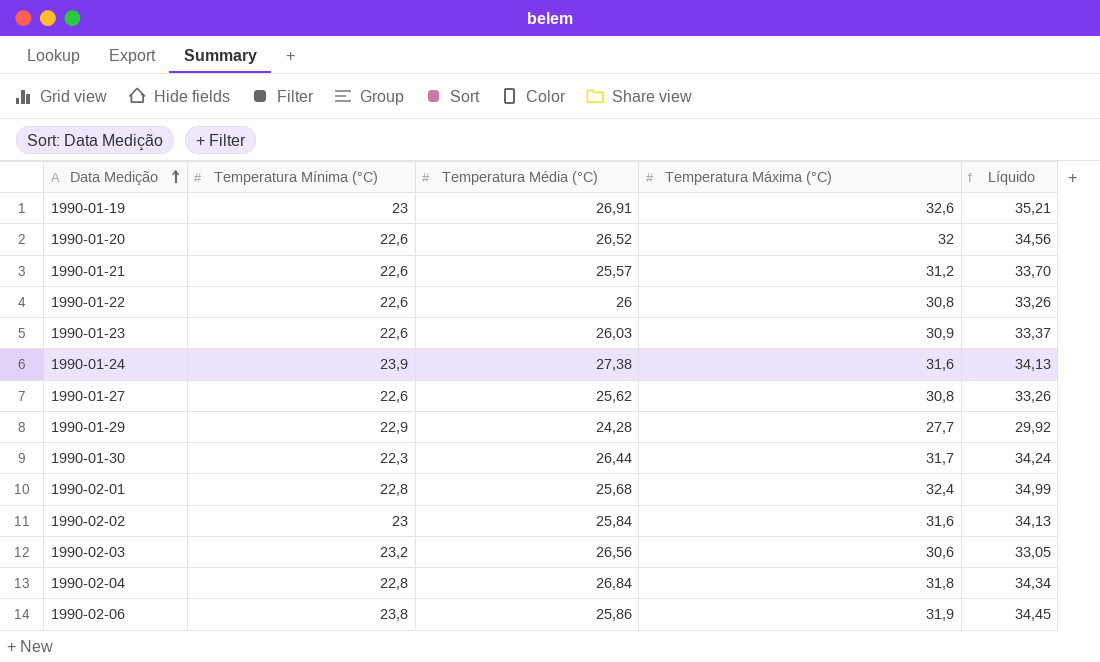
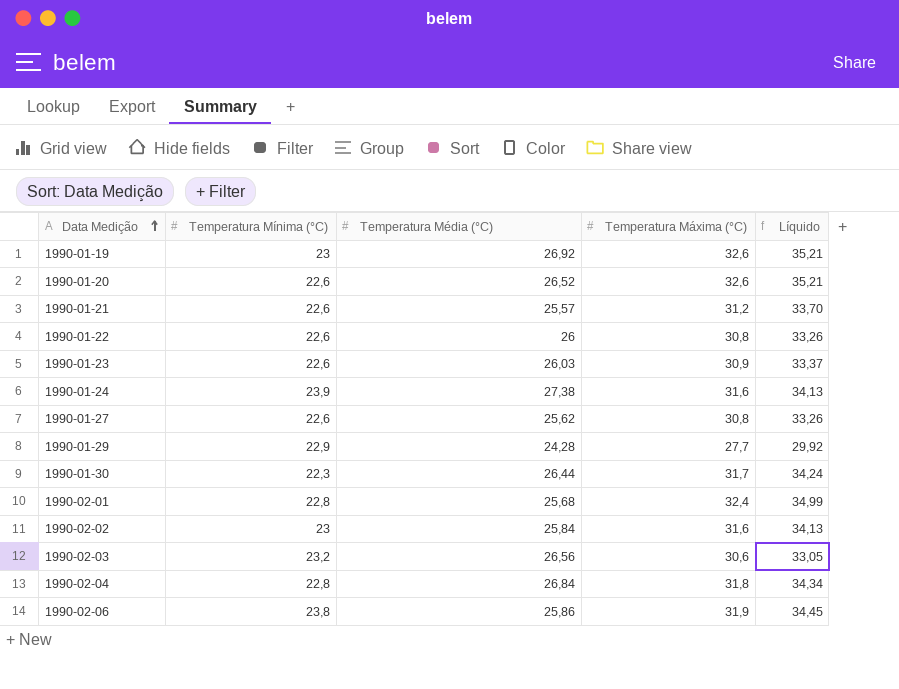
1990-01-19 | Temperatura Média (°C): 26,91 -> 26,92
1990-01-20 | Temperatura Máxima (°C): 32 -> 32,6
1990-01-20 | Líquido: 34,56 -> 35,21

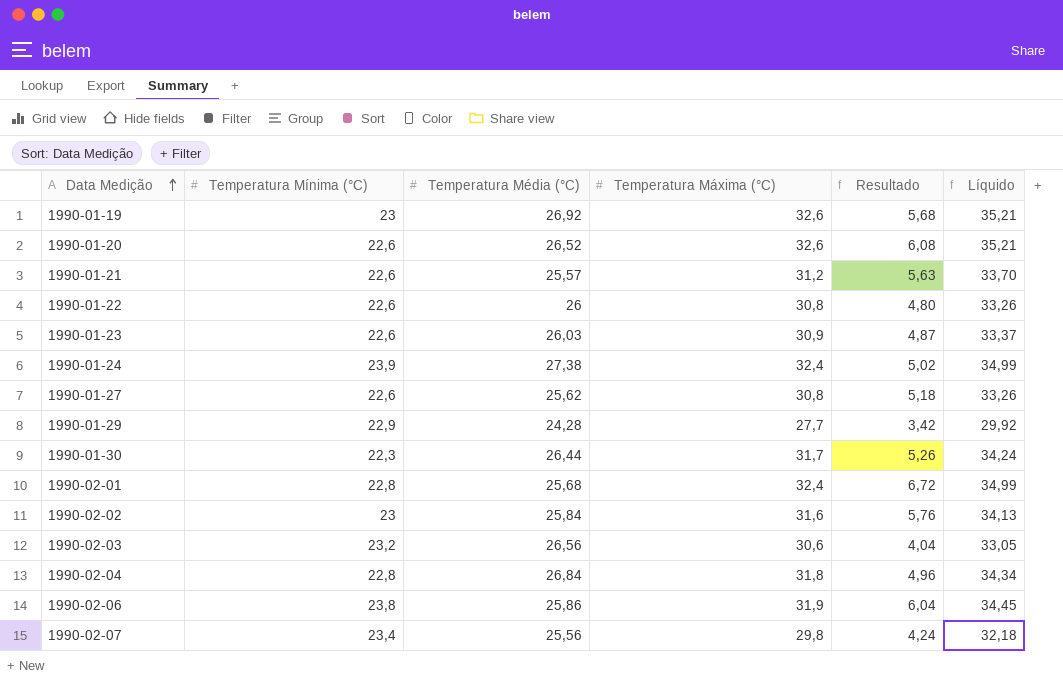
column Resultado | formula: none -> [Temperatura Máxima (°C)] - [Temperatura Média (°C)]
1990-01-24 | Temperatura Máxima (°C): 31,6 -> 32,4
1990-01-24 | Líquido: 34,13 -> 34,99
row 1990-02-07: none -> 23,4 | 25,56 | 29,8 | 4,24 | 32,18

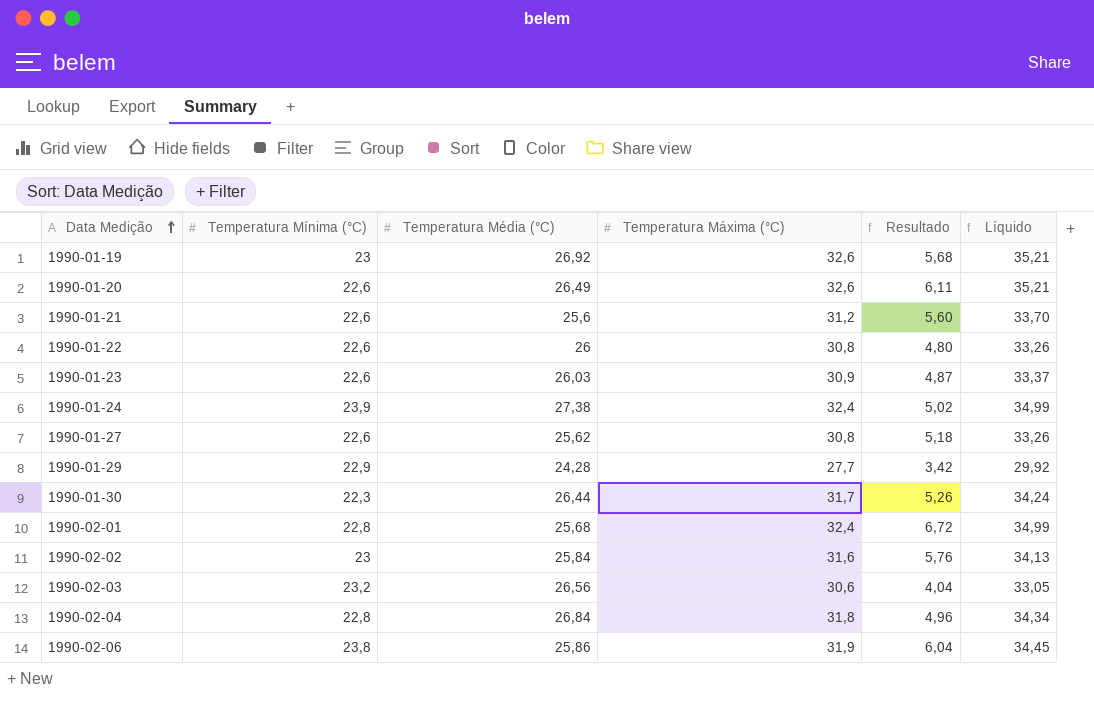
row 1990-02-07: 23,4 | 25,56 | 29,8 | 4,24 | 32,18 -> none
1990-01-20 | Temperatura Média (°C): 26,52 -> 26,49
1990-01-20 | Resultado: 6,08 -> 6,11
1990-01-21 | Temperatura Média (°C): 25,57 -> 25,6
1990-01-21 | Resultado: 5,63 -> 5,60

